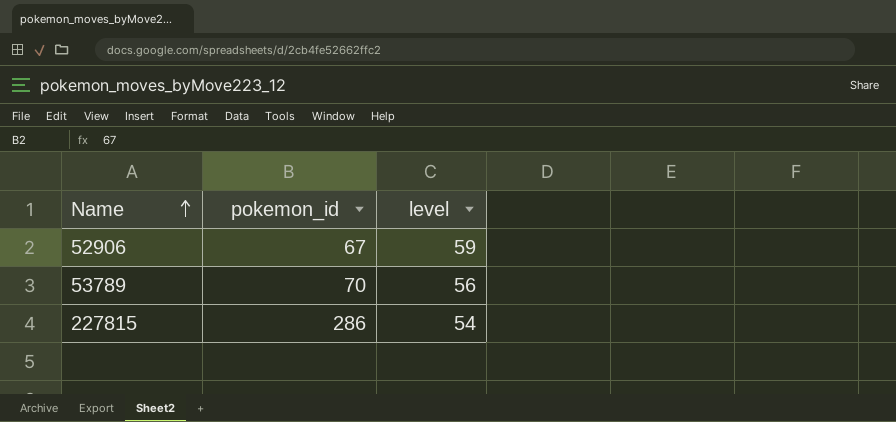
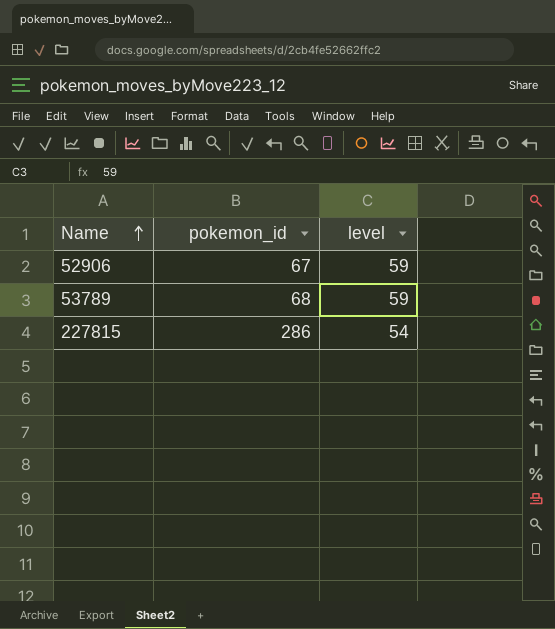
53789 | pokemon_id: 70 -> 68
53789 | level: 56 -> 59

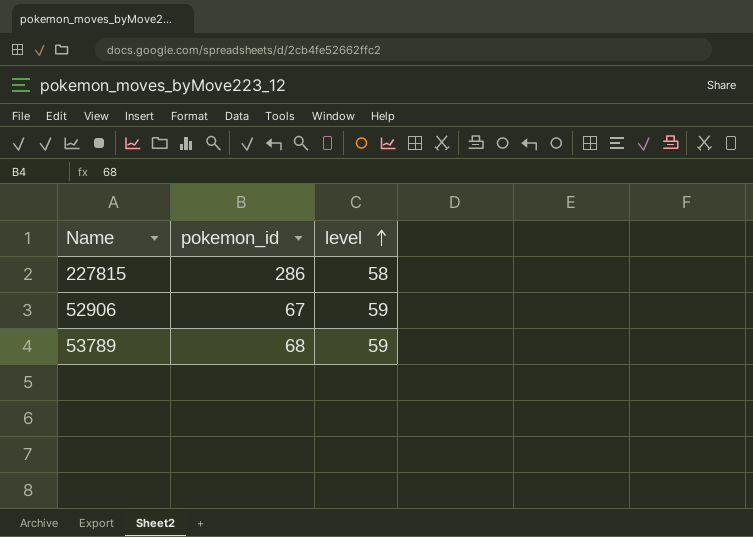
row order: Name ascending -> level ascending
227815 | level: 54 -> 58

